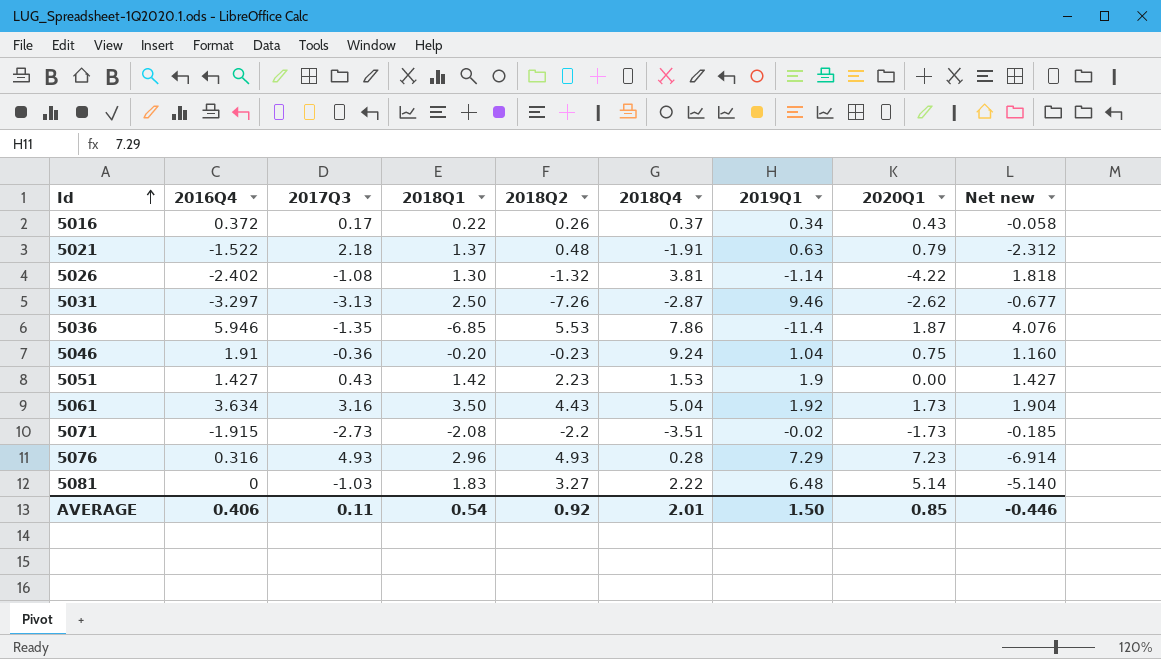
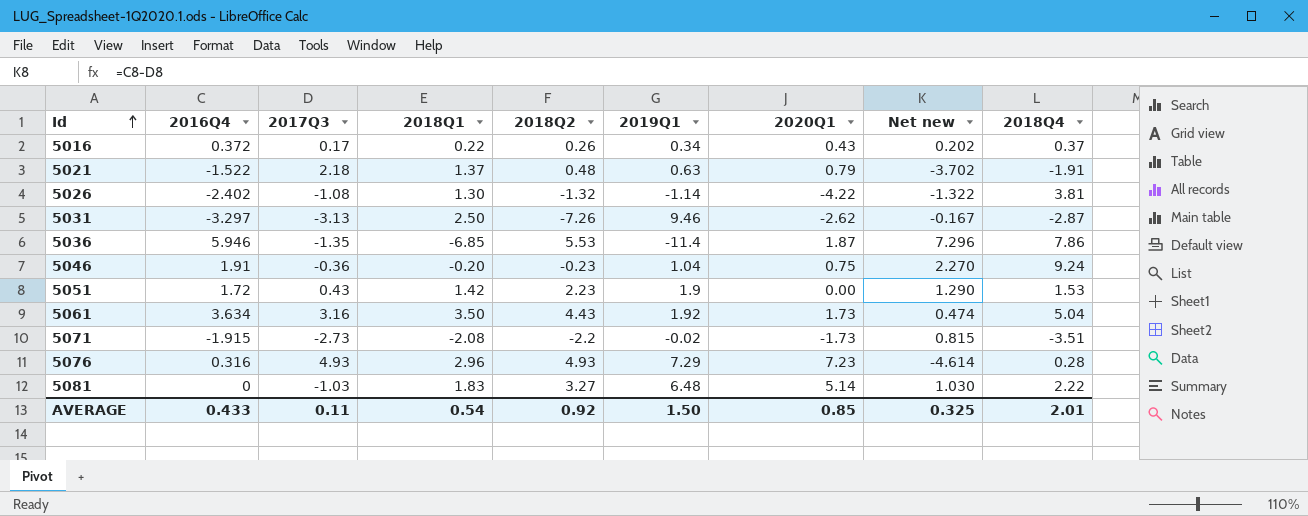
column Net new | formula: [2016Q4] - [2020Q1] -> [2016Q4] - [2017Q3]
column 2018Q4 | position: 6 -> 9
5051 | 2016Q4: 1.427 -> 1.72
AVERAGE | 2016Q4: 0.406 -> 0.433
AVERAGE | Net new: -0.446 -> 0.325

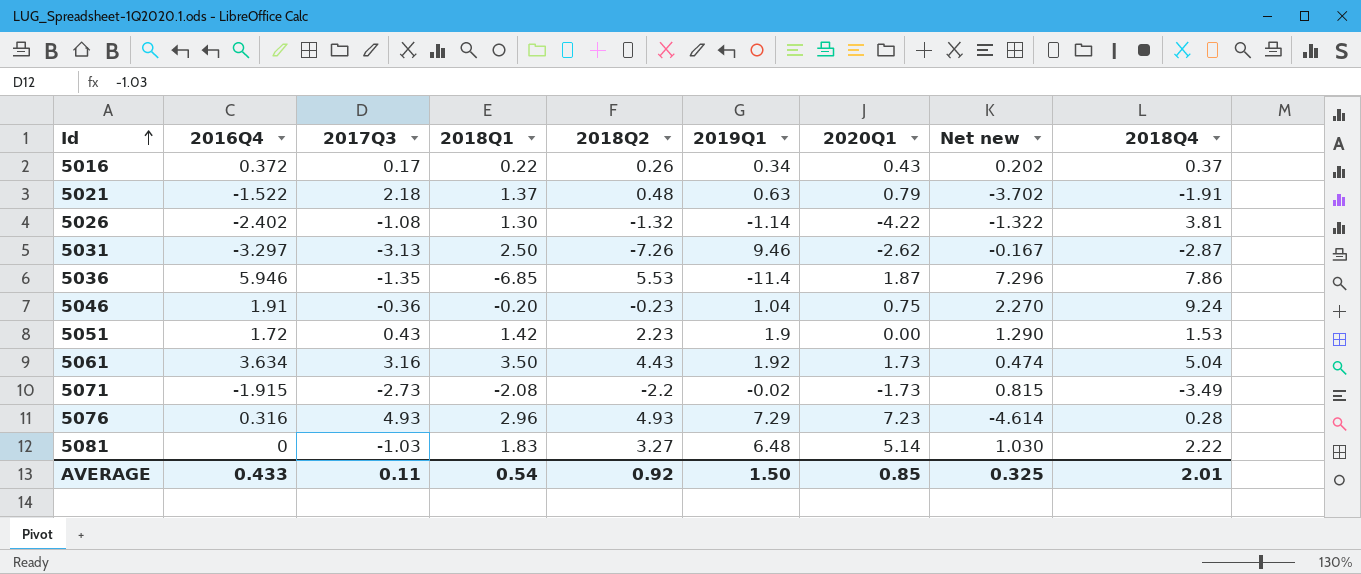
5071 | 2018Q4: -3.51 -> -3.49

